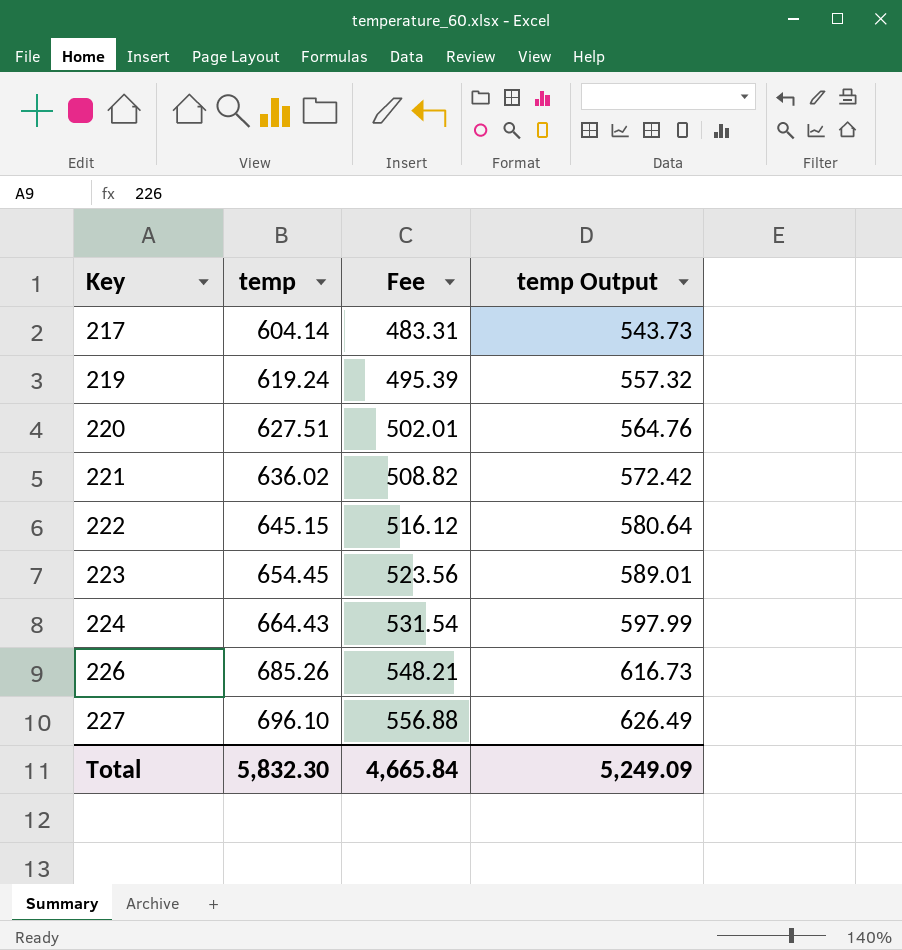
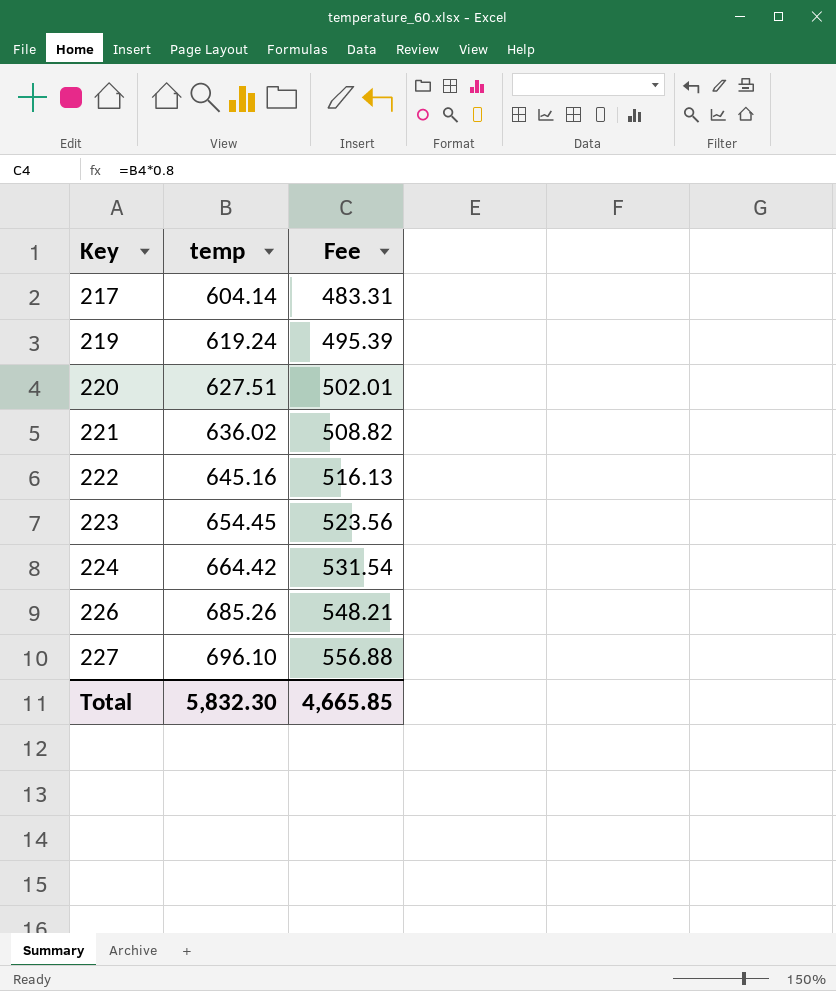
column temp Output | formula: [temp] * 0.9 -> none
222 | temp: 645.15 -> 645.16
222 | Fee: 516.12 -> 516.13
224 | temp: 664.43 -> 664.42
Total | Fee: 4,665.84 -> 4,665.85

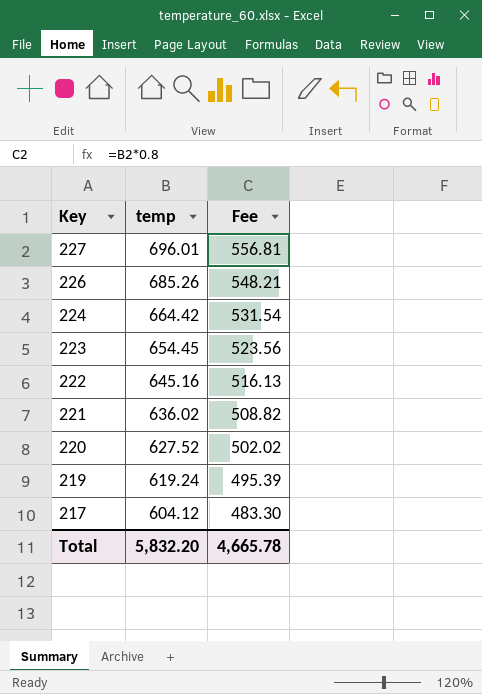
row order: Key ascending -> Key descending
227 | temp: 696.10 -> 696.01
227 | Fee: 556.88 -> 556.81
220 | temp: 627.51 -> 627.52
220 | Fee: 502.01 -> 502.02
217 | temp: 604.14 -> 604.12
217 | Fee: 483.31 -> 483.30
Total | temp: 5,832.30 -> 5,832.20
Total | Fee: 4,665.85 -> 4,665.78

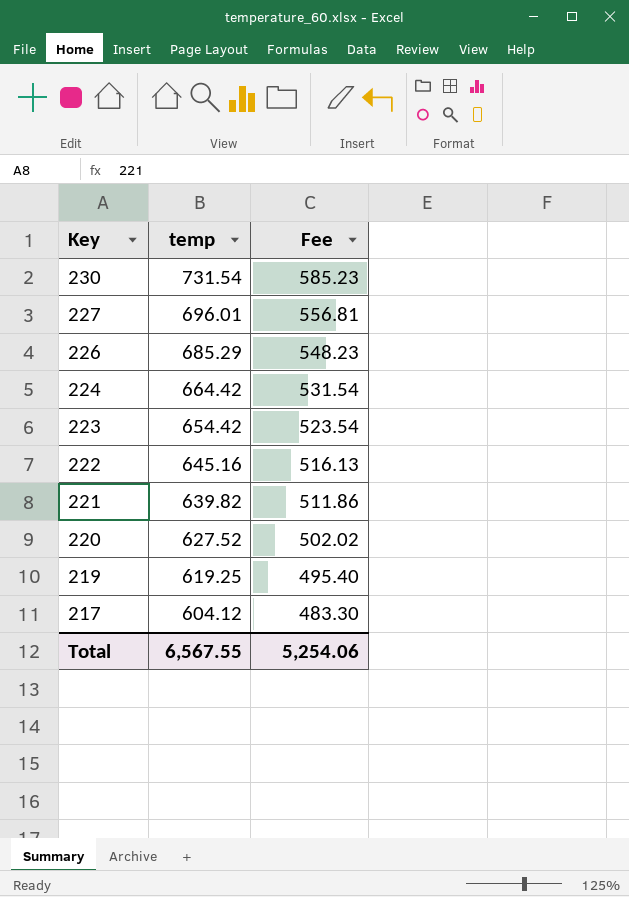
row 230: none -> 731.54 | 585.23
226 | temp: 685.26 -> 685.29
226 | Fee: 548.21 -> 548.23
223 | temp: 654.45 -> 654.42
223 | Fee: 523.56 -> 523.54
221 | temp: 636.02 -> 639.82
221 | Fee: 508.82 -> 511.86
219 | temp: 619.24 -> 619.25
219 | Fee: 495.39 -> 495.40
Total | temp: 5,832.20 -> 6,567.55
Total | Fee: 4,665.78 -> 5,254.06

